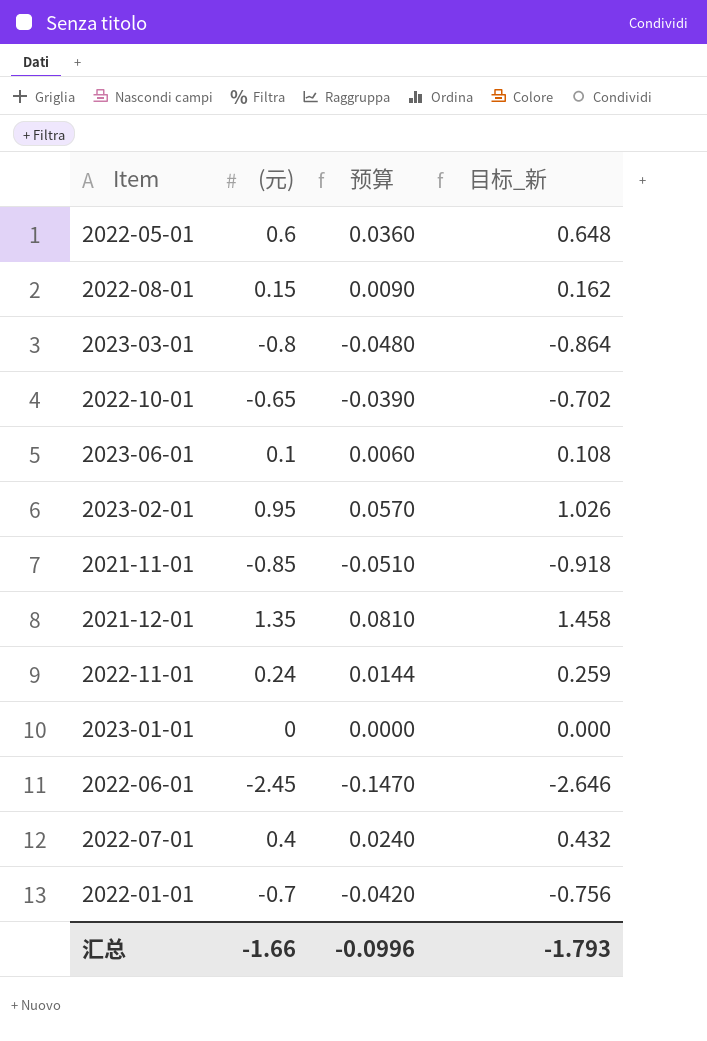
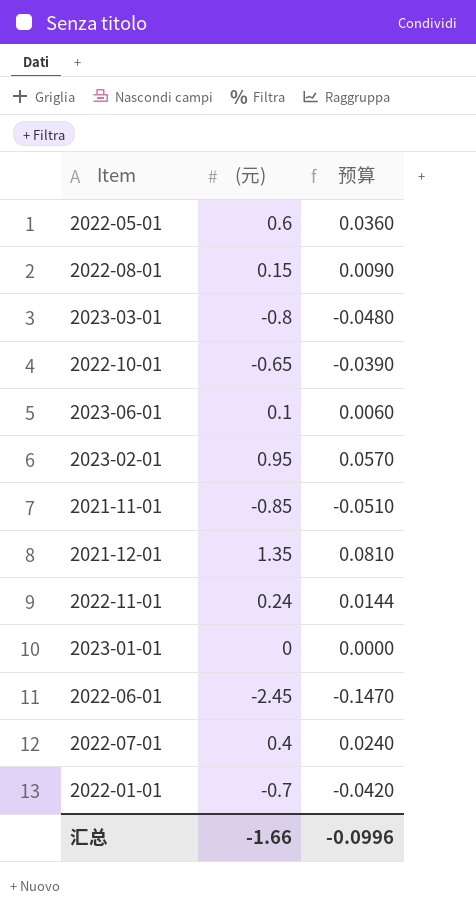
column 目标_新 | formula: [(元)] * 1.08 -> none

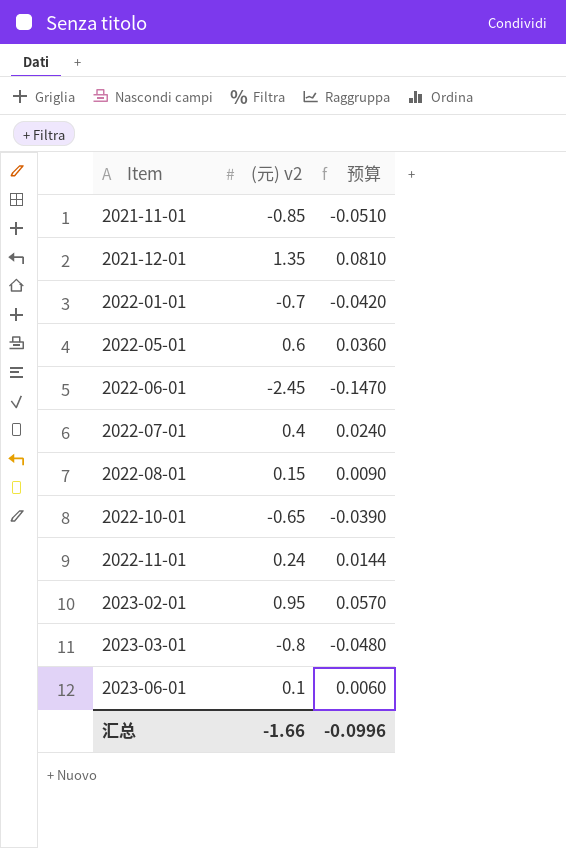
row order: none -> Item ascending
column name: (元) -> (元) v2
row 2023-01-01: 0 | 0.0000 -> none

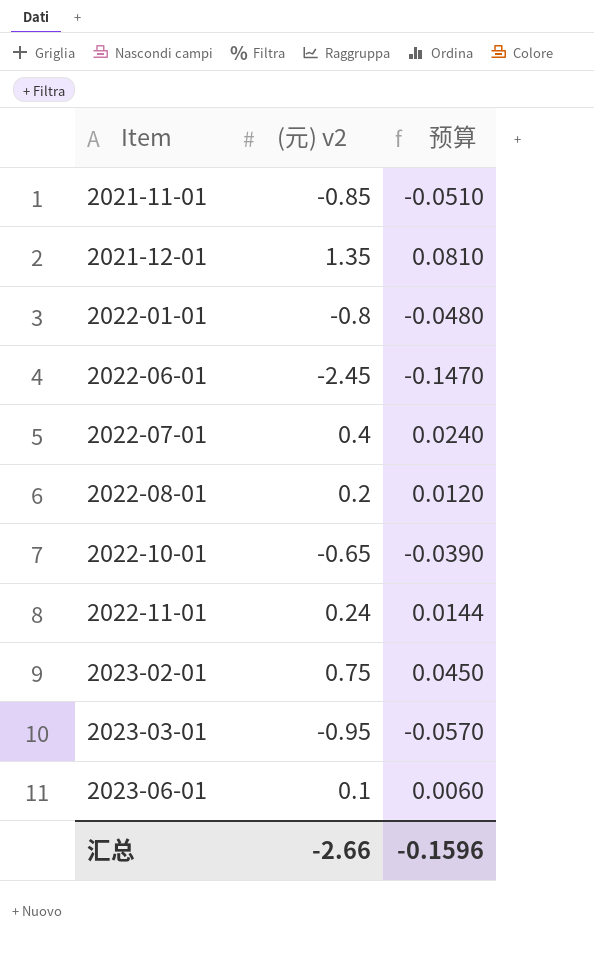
row 2022-05-01: 0.6 | 0.0360 -> none
2022-01-01 | (元) v2: -0.7 -> -0.8
2022-01-01 | 预算: -0.0420 -> -0.0480
2022-08-01 | (元) v2: 0.15 -> 0.2
2022-08-01 | 预算: 0.0090 -> 0.0120
2023-02-01 | (元) v2: 0.95 -> 0.75
2023-02-01 | 预算: 0.0570 -> 0.0450
2023-03-01 | (元) v2: -0.8 -> -0.95
2023-03-01 | 预算: -0.0480 -> -0.0570
汇总 | (元) v2: -1.66 -> -2.66
汇总 | 预算: -0.0996 -> -0.1596

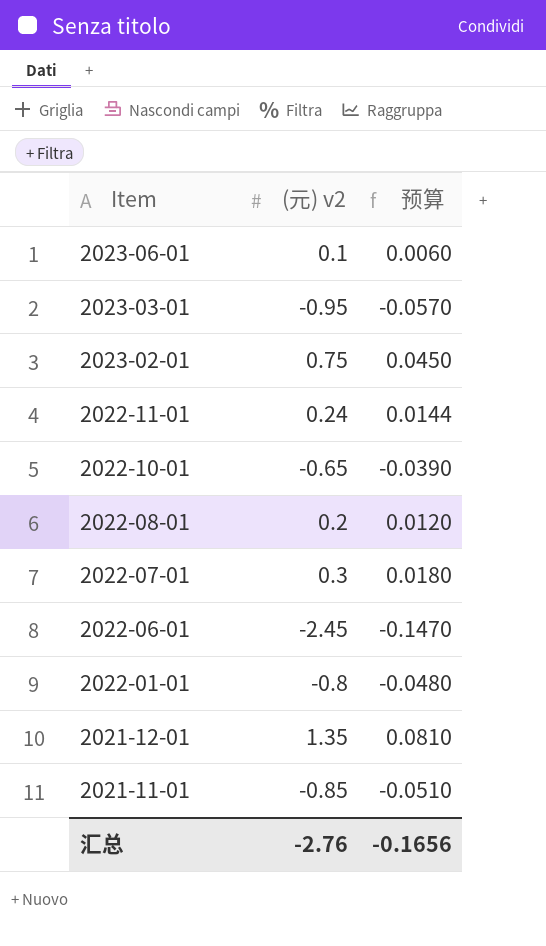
row order: Item ascending -> Item descending
2022-07-01 | (元) v2: 0.4 -> 0.3
2022-07-01 | 预算: 0.0240 -> 0.0180
汇总 | (元) v2: -2.66 -> -2.76
汇总 | 预算: -0.1596 -> -0.1656

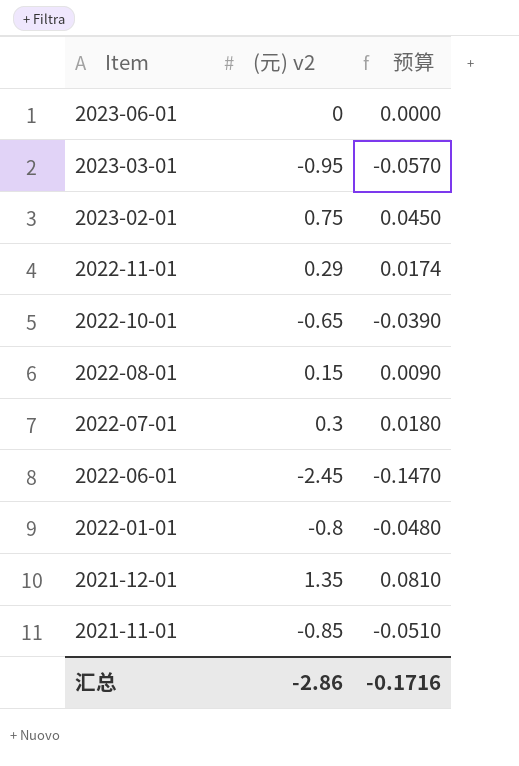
2023-06-01 | (元) v2: 0.1 -> 0
2023-06-01 | 预算: 0.0060 -> 0.0000
2022-11-01 | (元) v2: 0.24 -> 0.29
2022-11-01 | 预算: 0.0144 -> 0.0174
2022-08-01 | (元) v2: 0.2 -> 0.15
2022-08-01 | 预算: 0.0120 -> 0.0090
汇总 | (元) v2: -2.76 -> -2.86
汇总 | 预算: -0.1656 -> -0.1716

